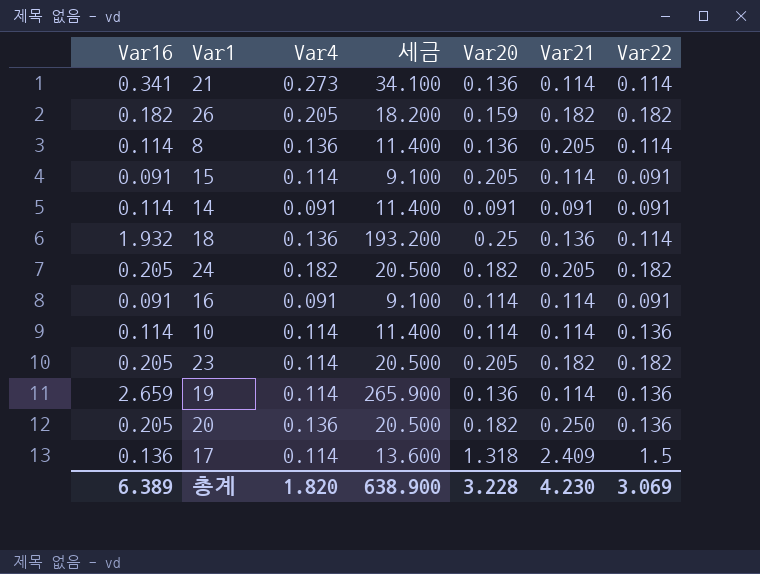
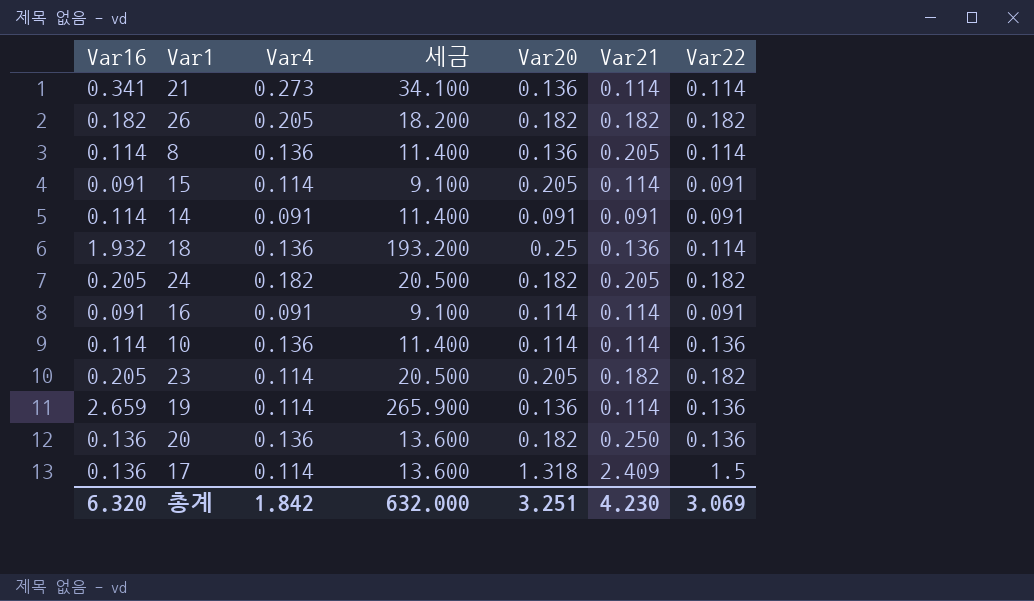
26 | Var20: 0.159 -> 0.182
10 | Var4: 0.114 -> 0.136
20 | Var16: 0.205 -> 0.136
20 | 세금: 20.500 -> 13.600
총계 | Var16: 6.389 -> 6.320
총계 | Var4: 1.820 -> 1.842
총계 | 세금: 638.900 -> 632.000
총계 | Var20: 3.228 -> 3.251

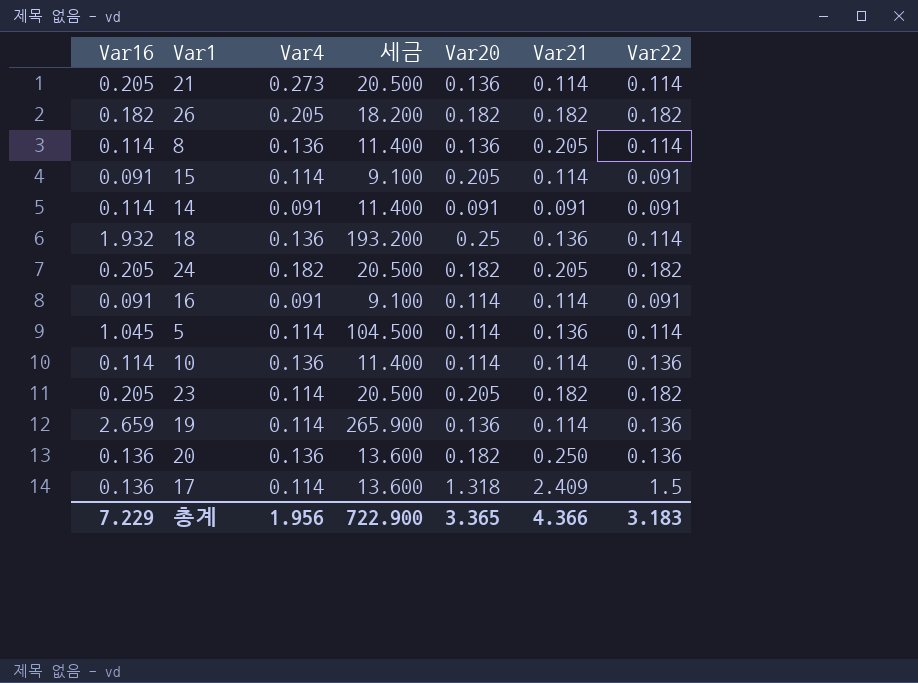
21 | Var16: 0.341 -> 0.205
21 | 세금: 34.100 -> 20.500
row 5: none -> 1.045 | 0.114 | 104.500 | 0.114 | 0.136 | 0.114
총계 | Var16: 6.320 -> 7.229
총계 | Var4: 1.842 -> 1.956
총계 | 세금: 632.000 -> 722.900
총계 | Var20: 3.251 -> 3.365
총계 | Var21: 4.230 -> 4.366
총계 | Var22: 3.069 -> 3.183

